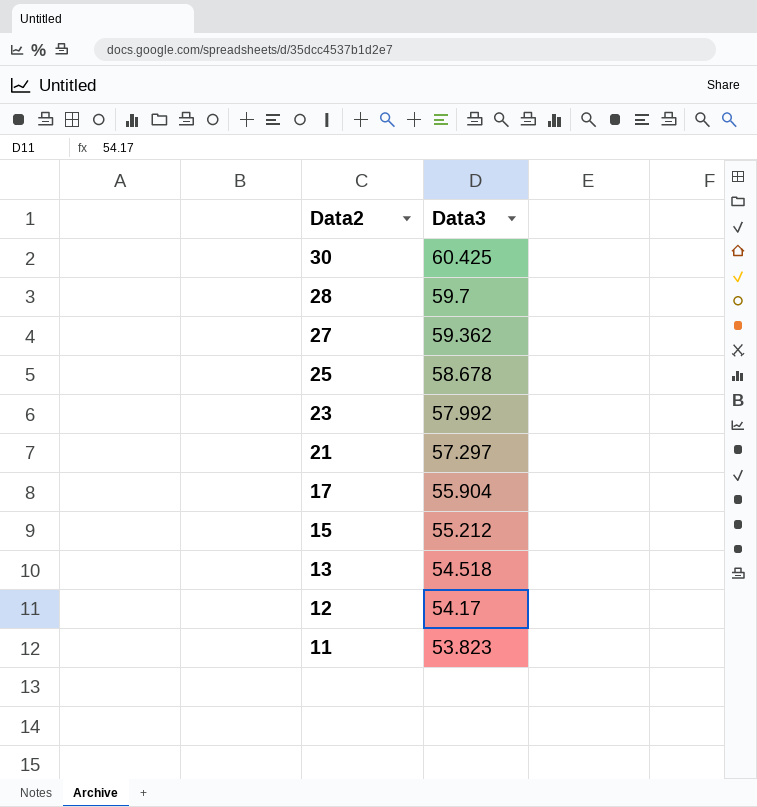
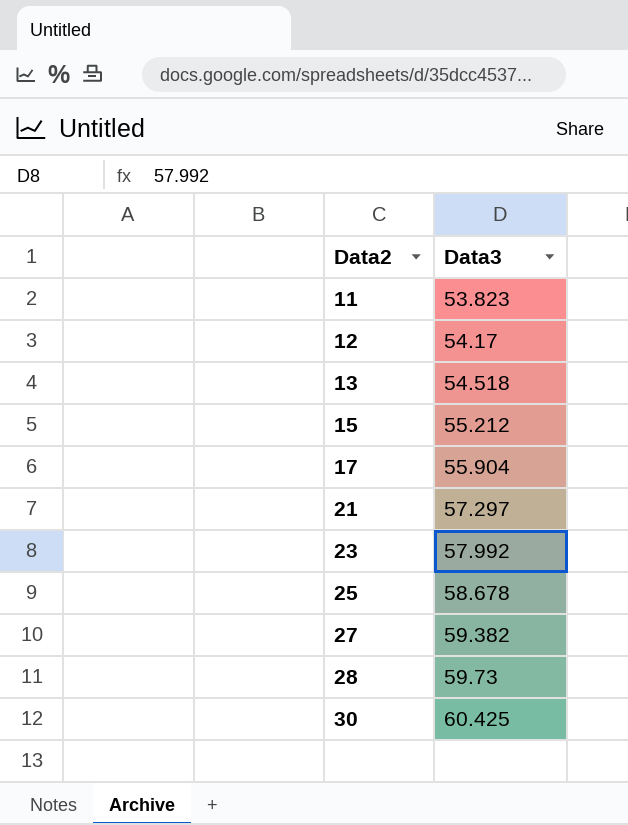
row order: Data2 descending -> Data2 ascending
27 | Data3: 59.362 -> 59.382
28 | Data3: 59.7 -> 59.73

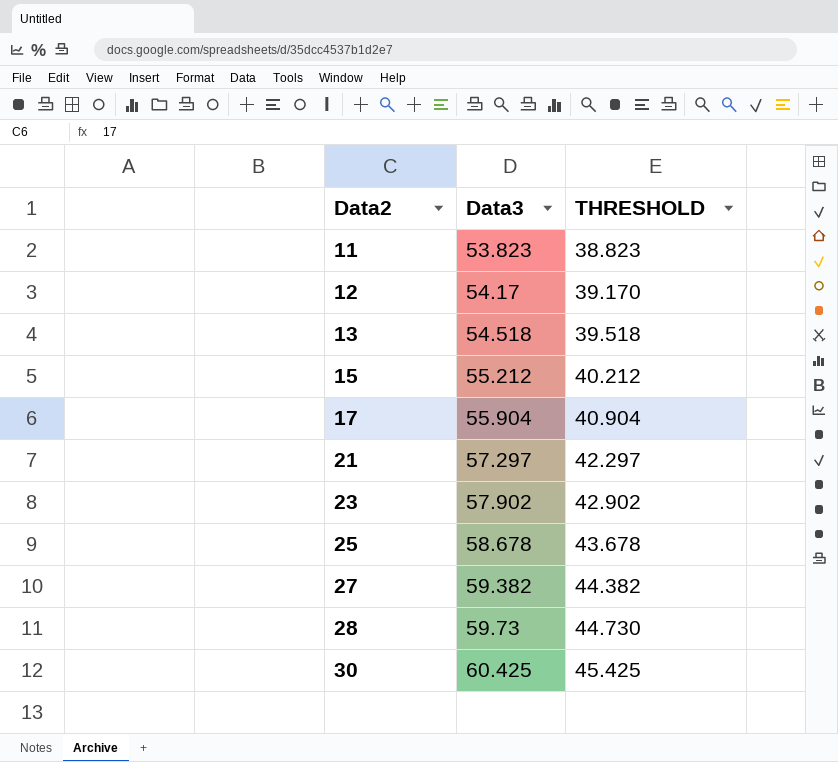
column THRESHOLD | formula: none -> [Data3] - 15
23 | Data3: 57.992 -> 57.902

